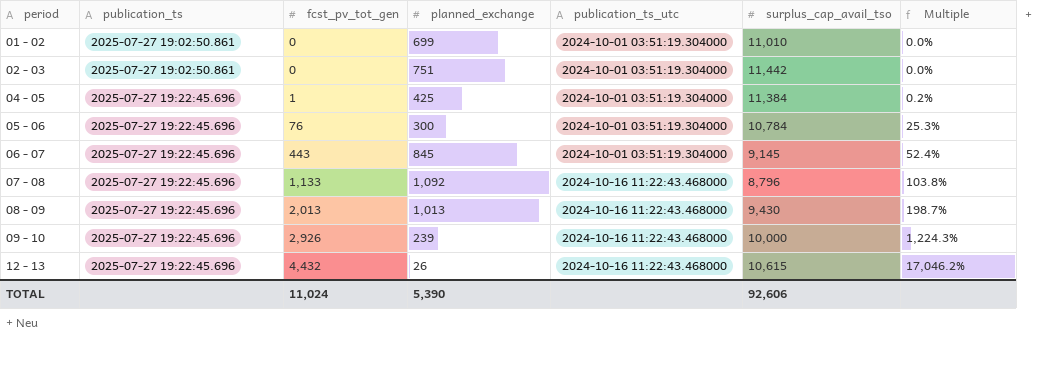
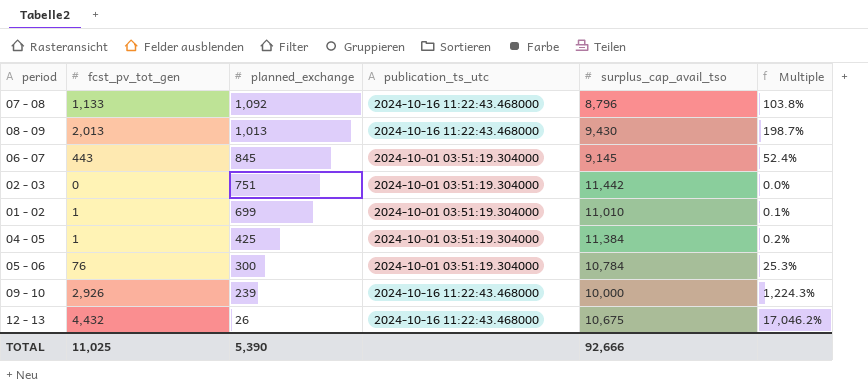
row order: period ascending -> planned_exchange descending
column publication_ts | position: 2 -> none
01 - 02 | fcst_pv_tot_gen: 0 -> 1
01 - 02 | Multiple: 0.0% -> 0.1%
12 - 13 | surplus_cap_avail_tso: 10,615 -> 10,675
TOTAL | fcst_pv_tot_gen: 11,024 -> 11,025
TOTAL | surplus_cap_avail_tso: 92,606 -> 92,666

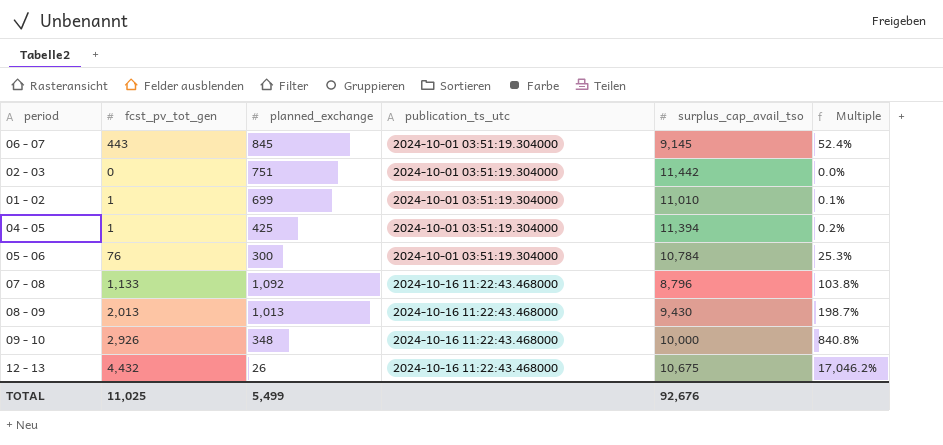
row order: planned_exchange descending -> publication_ts_utc ascending
04 - 05 | surplus_cap_avail_tso: 11,384 -> 11,394
09 - 10 | planned_exchange: 239 -> 348
09 - 10 | Multiple: 1,224.3% -> 840.8%
TOTAL | planned_exchange: 5,390 -> 5,499
TOTAL | surplus_cap_avail_tso: 92,666 -> 92,676

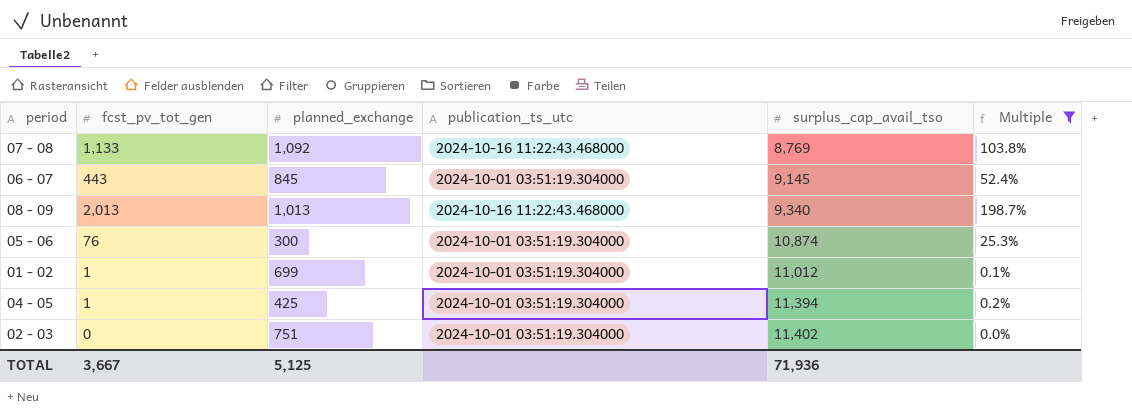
filter: none -> Multiple <= 198.7%
row order: publication_ts_utc ascending -> surplus_cap_avail_tso ascending
07 - 08 | surplus_cap_avail_tso: 8,796 -> 8,769
08 - 09 | surplus_cap_avail_tso: 9,430 -> 9,340
05 - 06 | surplus_cap_avail_tso: 10,784 -> 10,874
01 - 02 | surplus_cap_avail_tso: 11,010 -> 11,012
02 - 03 | surplus_cap_avail_tso: 11,442 -> 11,402
TOTAL | fcst_pv_tot_gen: 11,025 -> 3,667
TOTAL | planned_exchange: 5,499 -> 5,125
TOTAL | surplus_cap_avail_tso: 92,676 -> 71,936

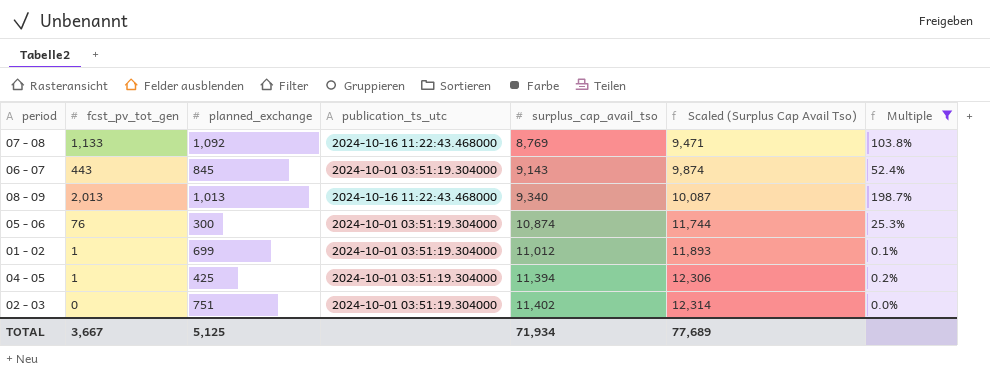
column Scaled (Surplus Cap Avail Tso) | formula: none -> [surplus_cap_avail_tso] * 1.08
06 - 07 | surplus_cap_avail_tso: 9,145 -> 9,143
TOTAL | surplus_cap_avail_tso: 71,936 -> 71,934

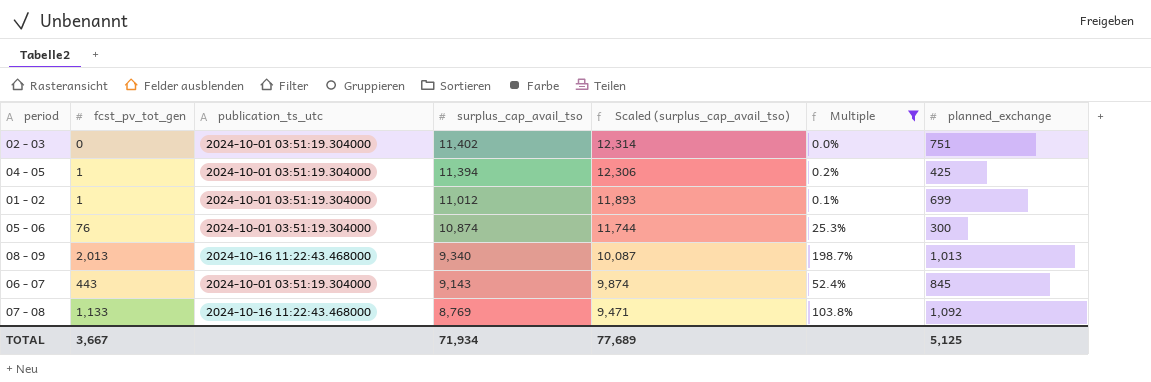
row order: surplus_cap_avail_tso ascending -> surplus_cap_avail_tso descending
column name: Scaled (Surplus Cap Avail Tso) -> Scaled (surplus_cap_avail_tso)
column planned_exchange | position: 3 -> 7

